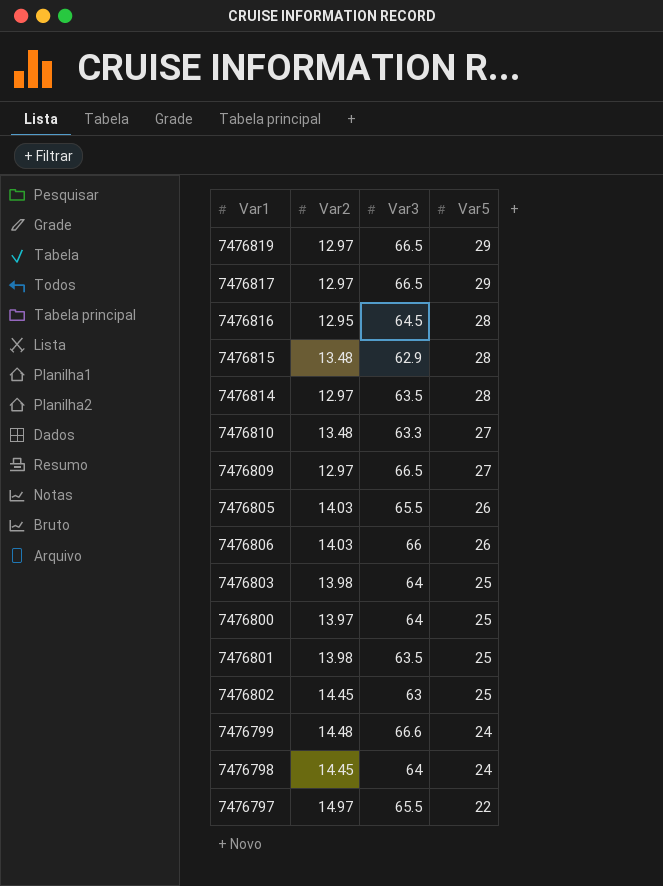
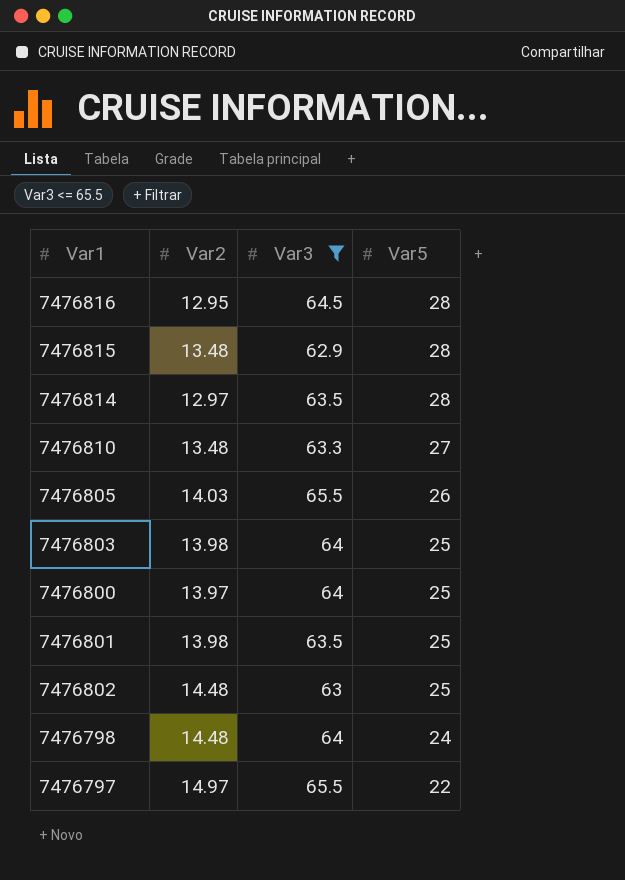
filter: none -> Var3 <= 65.5
7476802 | Var2: 14.45 -> 14.48
7476798 | Var2: 14.45 -> 14.48

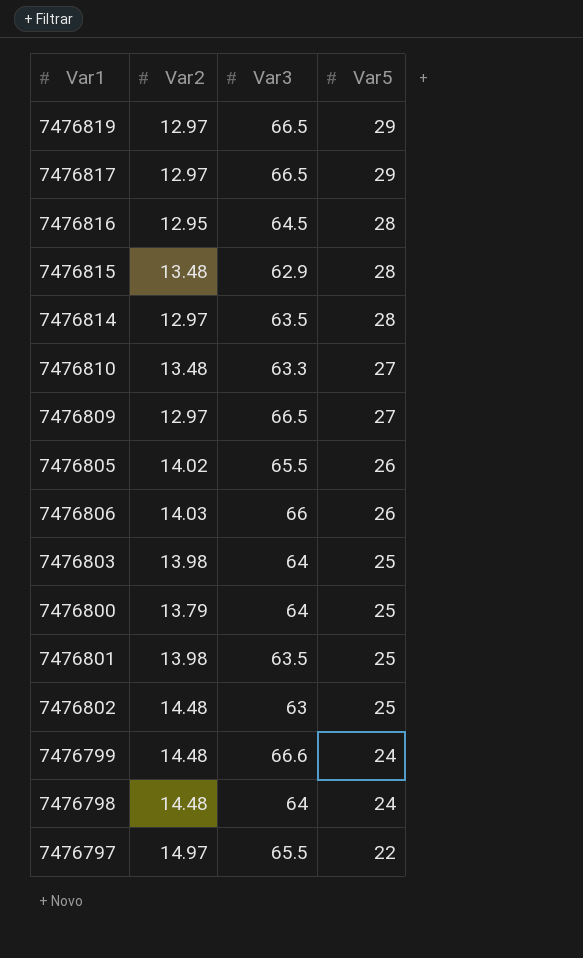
filter: Var3 <= 65.5 -> none
7476805 | Var2: 14.03 -> 14.02
7476800 | Var2: 13.97 -> 13.79

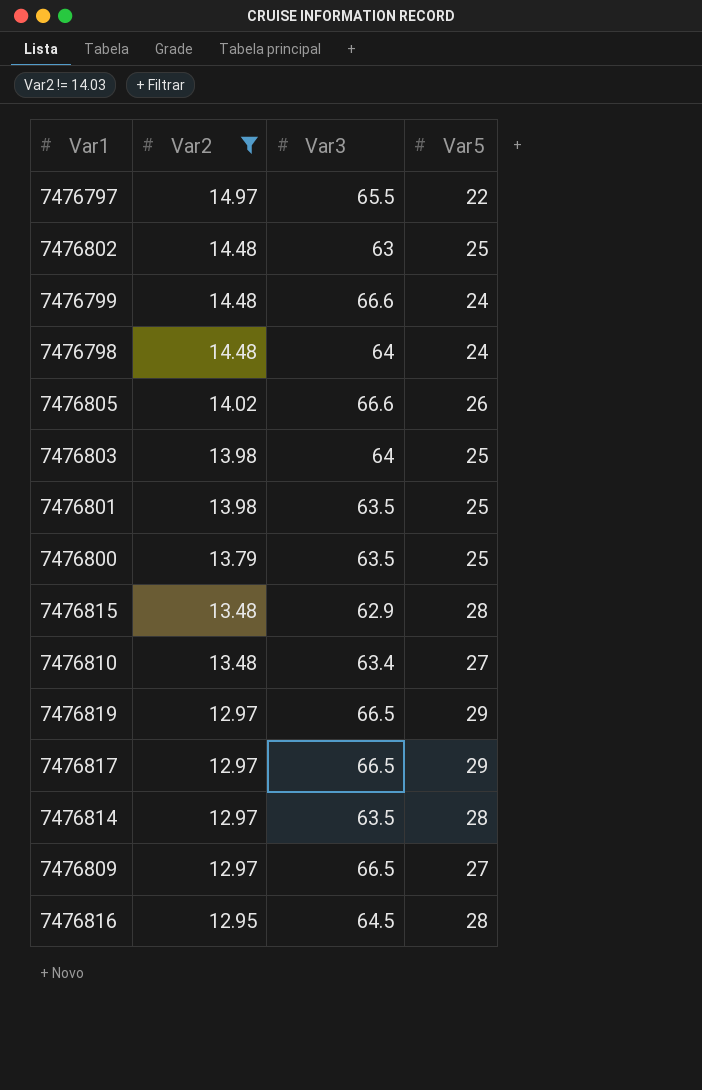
filter: none -> Var2 != 14.03
row order: Var5 descending -> Var2 descending
7476805 | Var3: 65.5 -> 66.6
7476800 | Var3: 64 -> 63.5
7476810 | Var3: 63.3 -> 63.4

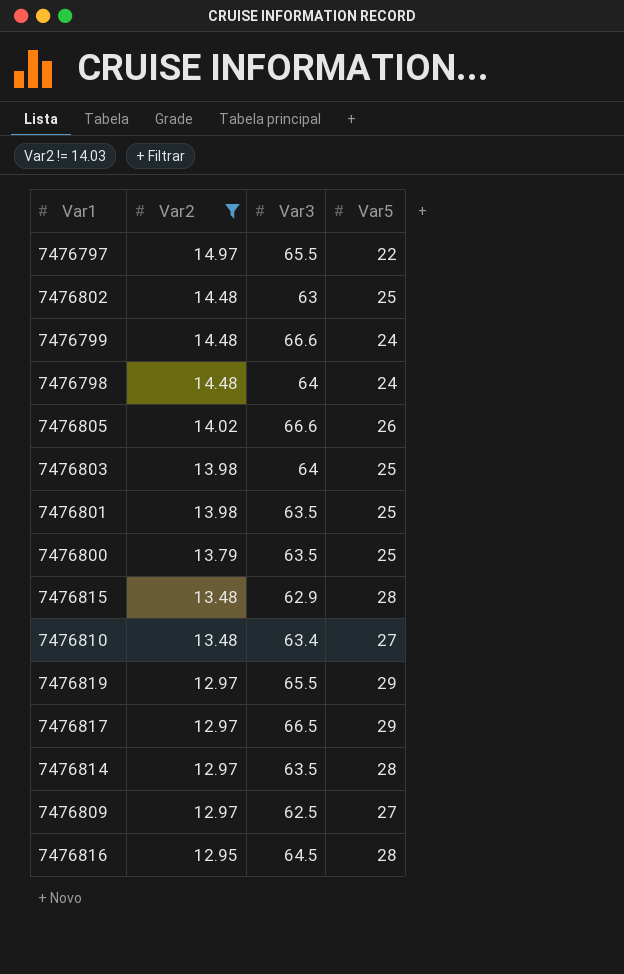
7476819 | Var3: 66.5 -> 65.5
7476809 | Var3: 66.5 -> 62.5

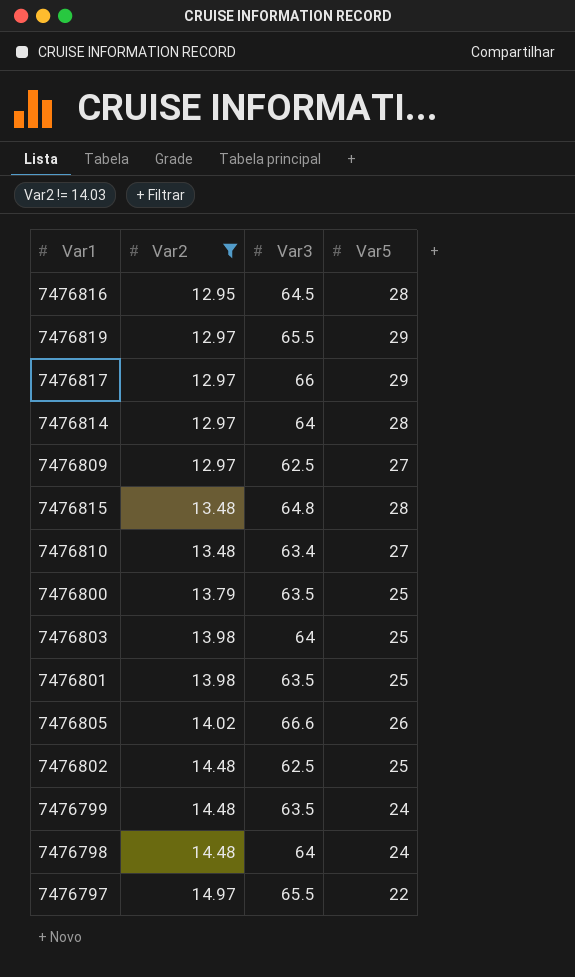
row order: Var2 descending -> Var2 ascending
7476817 | Var3: 66.5 -> 66
7476814 | Var3: 63.5 -> 64
7476815 | Var3: 62.9 -> 64.8
7476802 | Var3: 63 -> 62.5
7476799 | Var3: 66.6 -> 63.5

